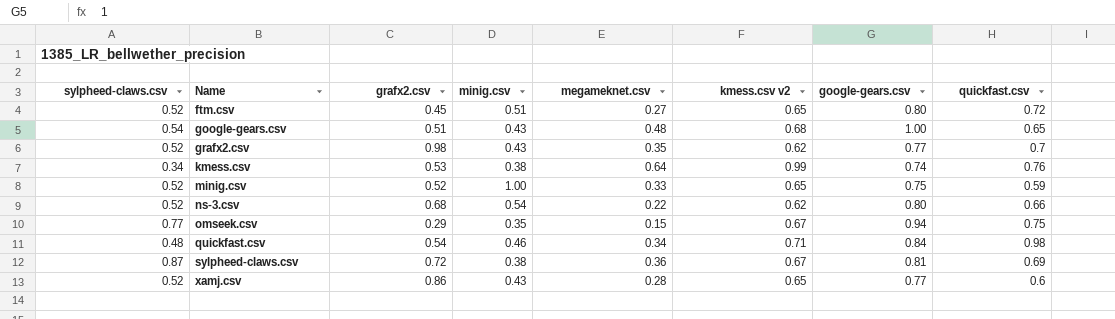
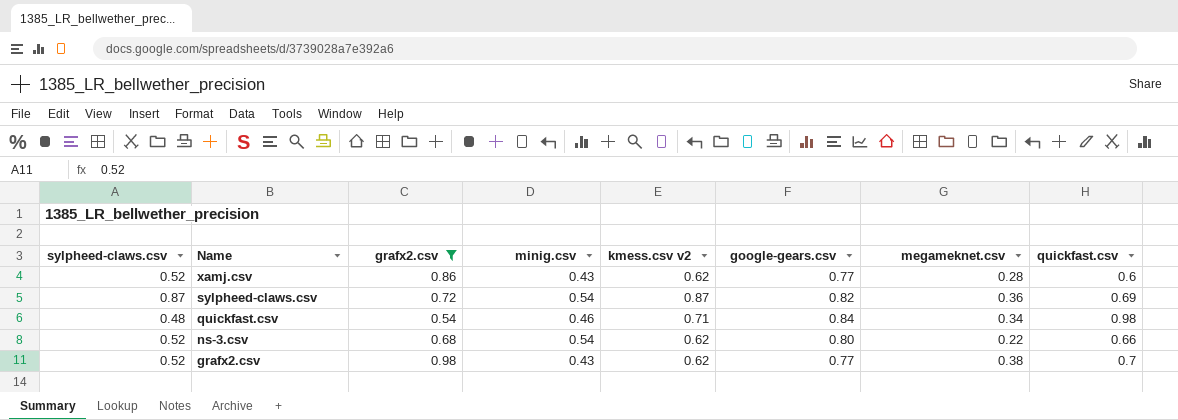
filter: none -> grafx2.csv >= 0.54
row order: Name ascending -> Name descending
column megameknet.csv | position: 5 -> 7
xamj.csv | kmess.csv v2: 0.65 -> 0.62
sylpheed-claws.csv | minig.csv: 0.38 -> 0.54
sylpheed-claws.csv | kmess.csv v2: 0.67 -> 0.87
sylpheed-claws.csv | google-gears.csv: 0.81 -> 0.82
grafx2.csv | megameknet.csv: 0.35 -> 0.38

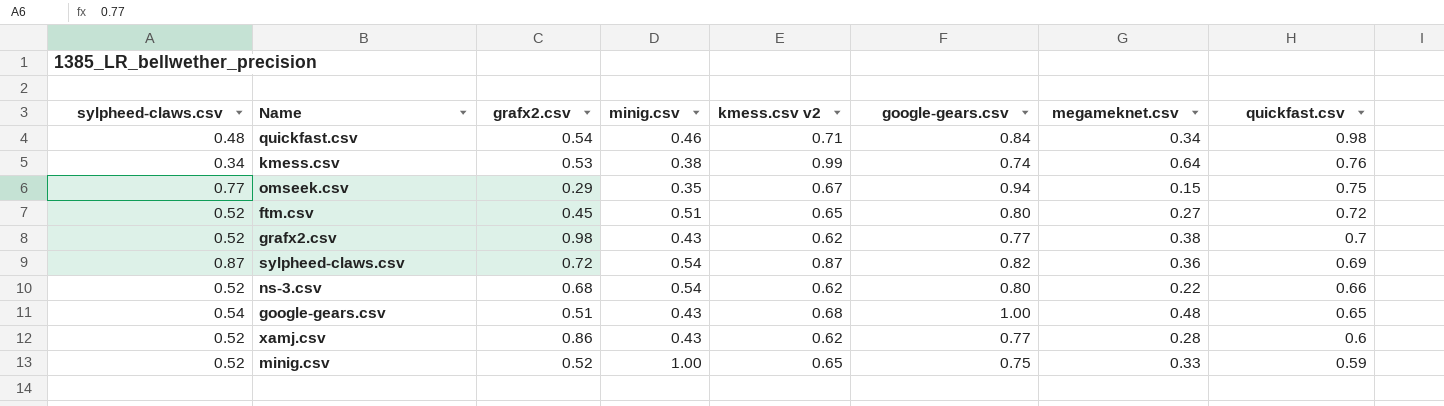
filter: grafx2.csv >= 0.54 -> none
row order: Name descending -> quickfast.csv descending

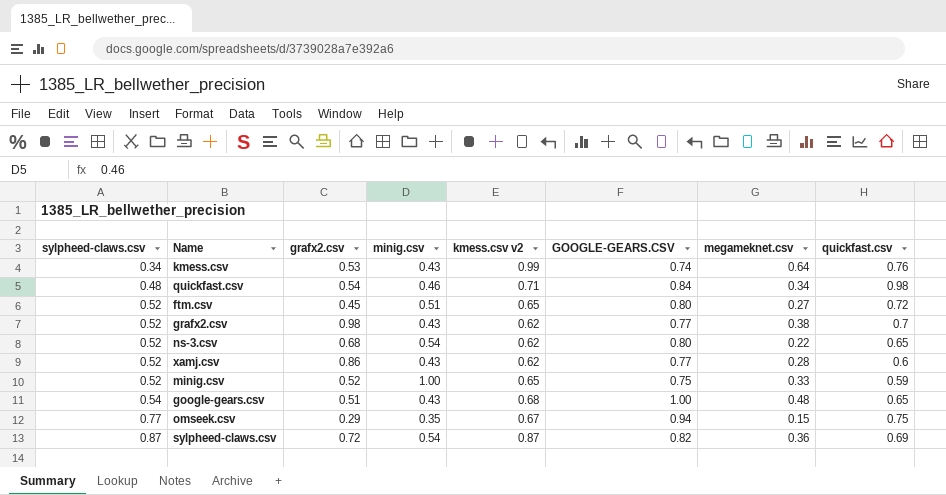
row order: quickfast.csv descending -> sylpheed-claws.csv ascending
column name: google-gears.csv -> GOOGLE-GEARS.CSV
kmess.csv | minig.csv: 0.38 -> 0.43
ns-3.csv | quickfast.csv: 0.66 -> 0.65

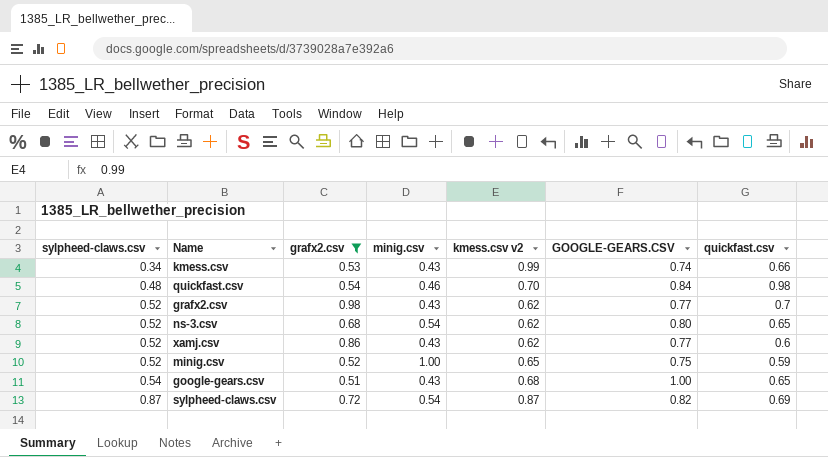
filter: none -> grafx2.csv >= 0.51
column megameknet.csv | position: 7 -> none
kmess.csv | quickfast.csv: 0.76 -> 0.66
quickfast.csv | kmess.csv v2: 0.71 -> 0.70

